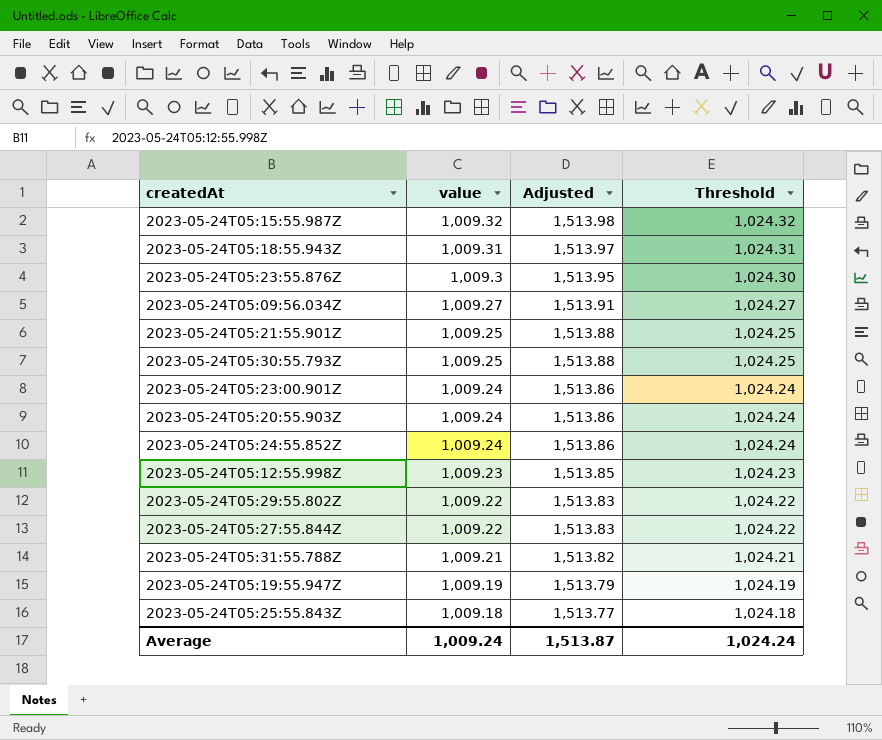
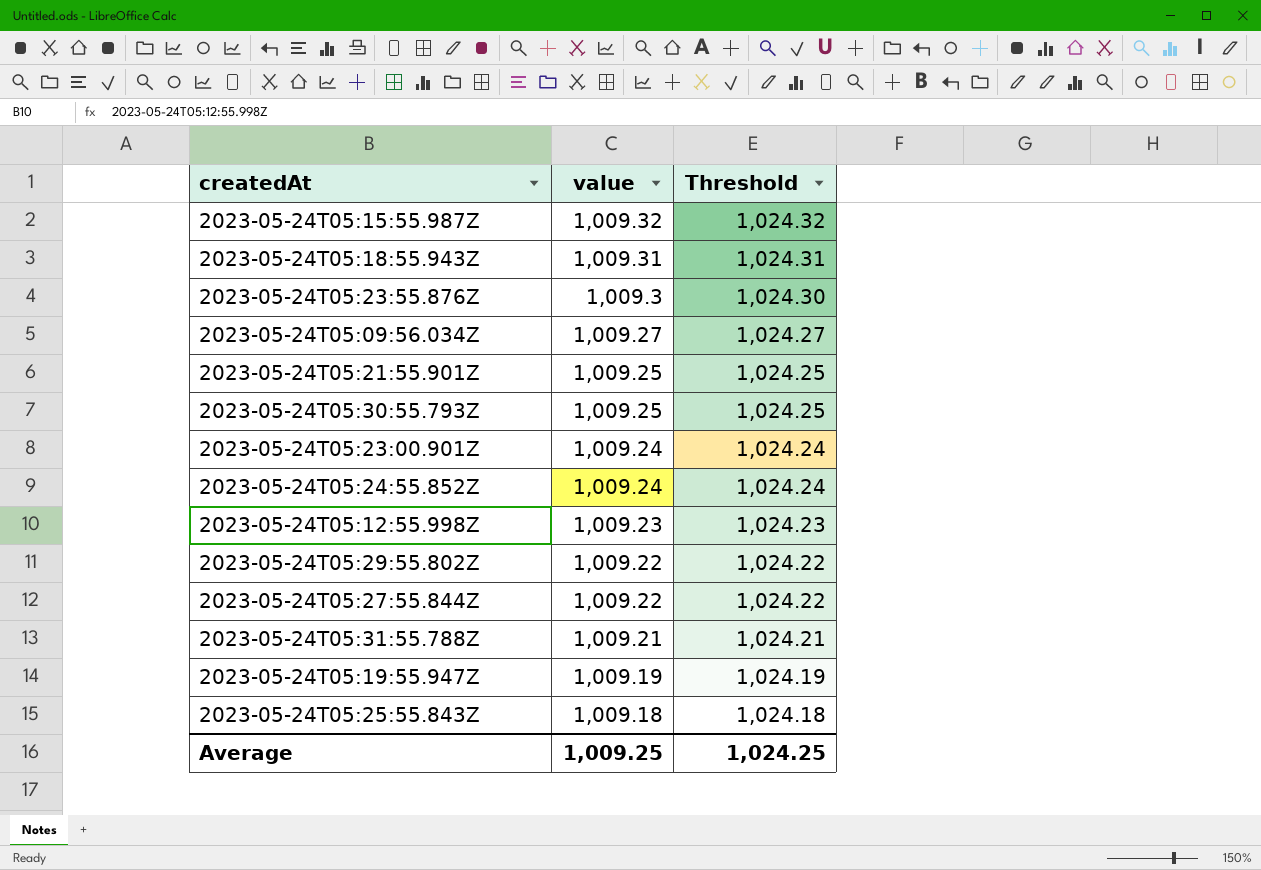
column Adjusted | formula: [value] * 1.5 -> none
row 2023-05-24T05:20:55.903Z: 1,009.24 | 1,513.86 | 1,024.24 -> none
Average | value: 1,009.24 -> 1,009.25
Average | Threshold: 1,024.24 -> 1,024.25

